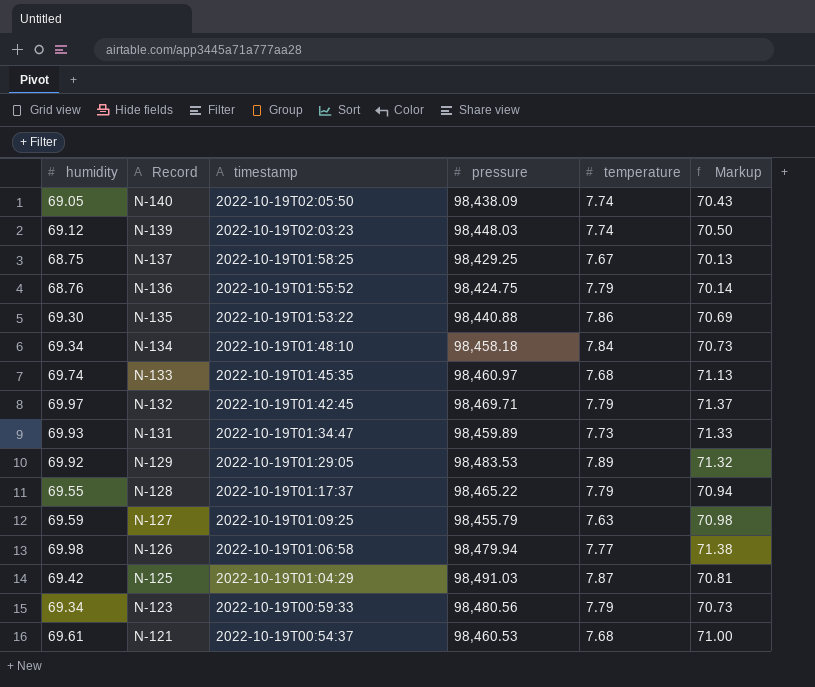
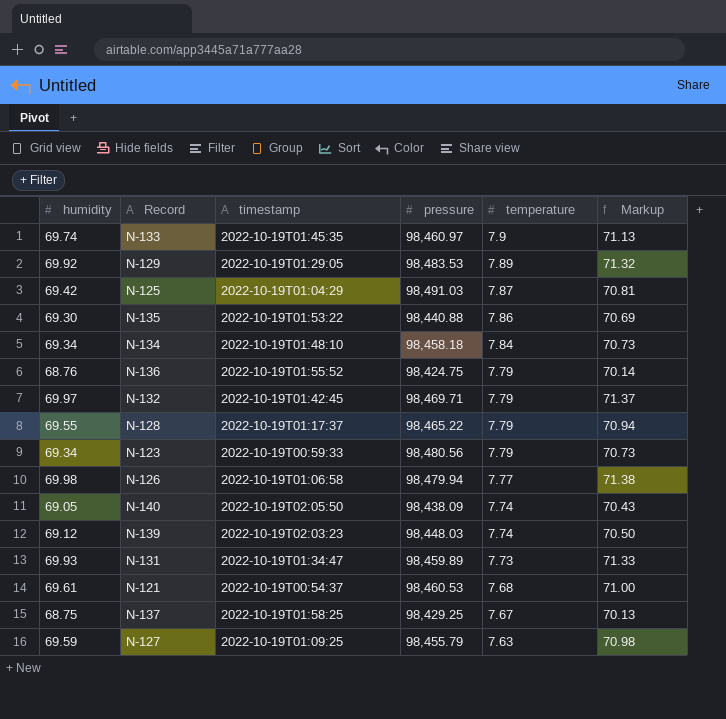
row order: Record descending -> temperature descending
N-133 | temperature: 7.68 -> 7.9

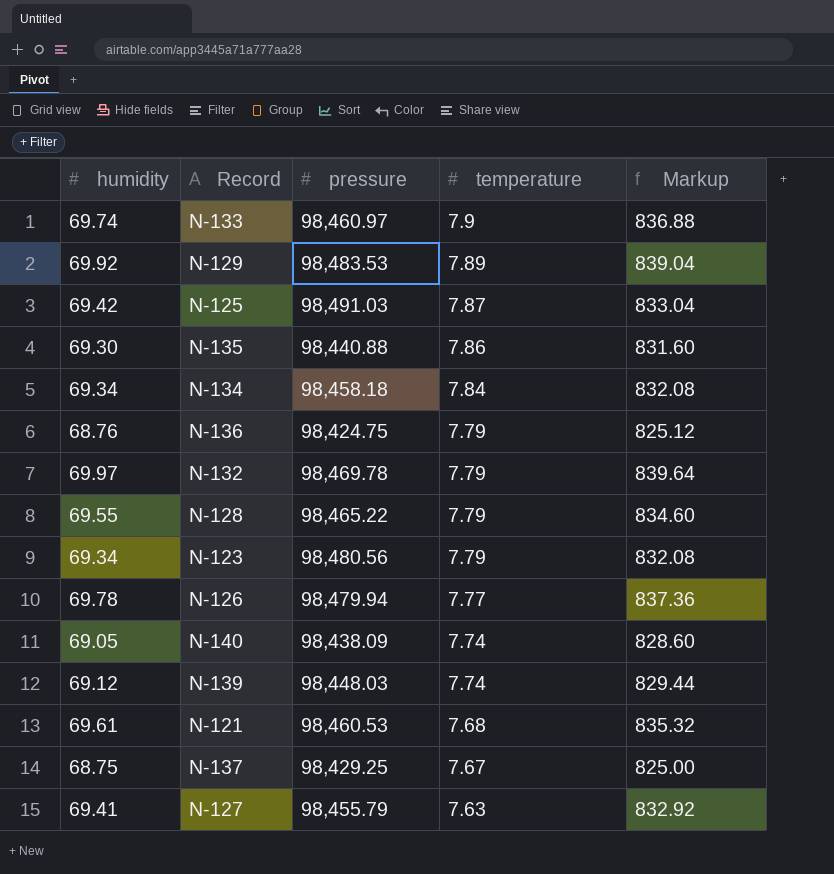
column timestamp | position: 3 -> none
column Markup | formula: [humidity] * 1.02 -> [humidity] * 12
row N-131: 69.93 | 2022-10-19T01:34:47 | 98,459.89 | 7.73 | 71.33 -> none
N-132 | pressure: 98,469.71 -> 98,469.78
N-126 | humidity: 69.98 -> 69.78
N-127 | humidity: 69.59 -> 69.41

